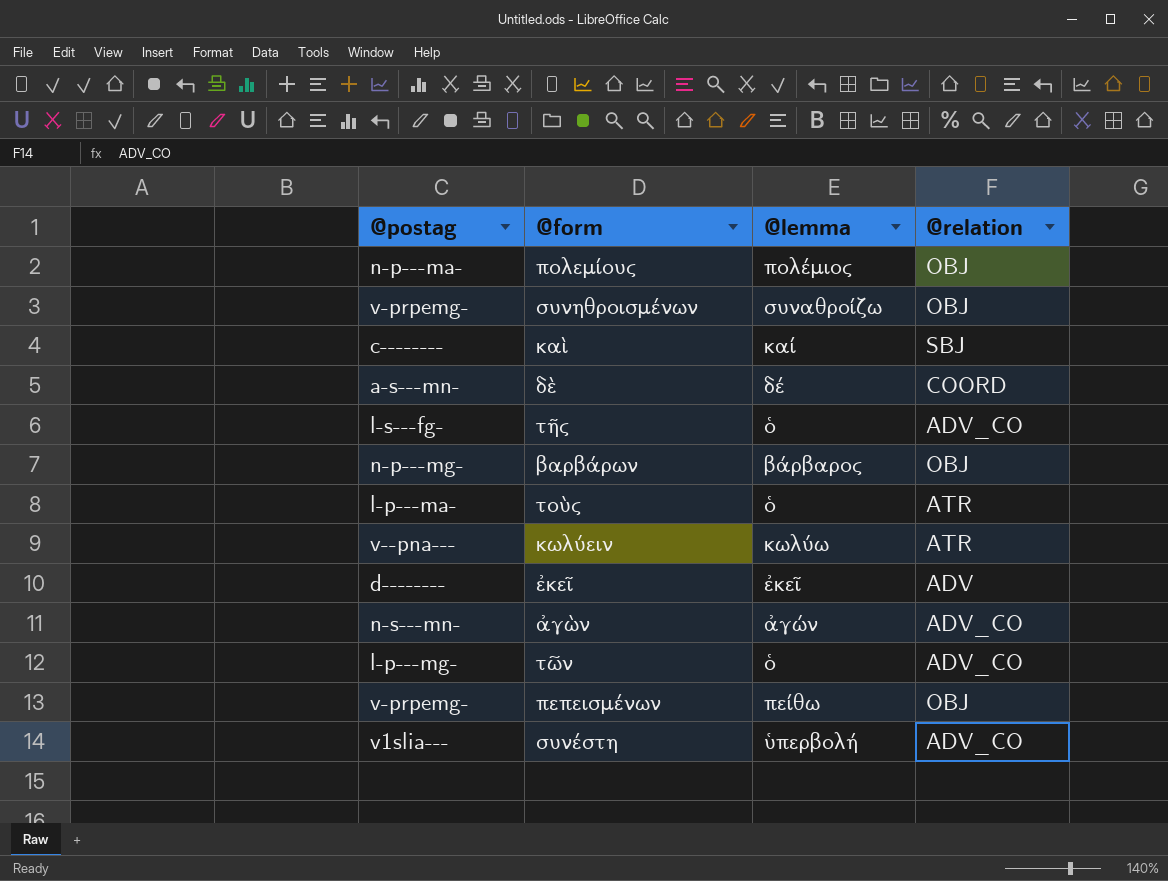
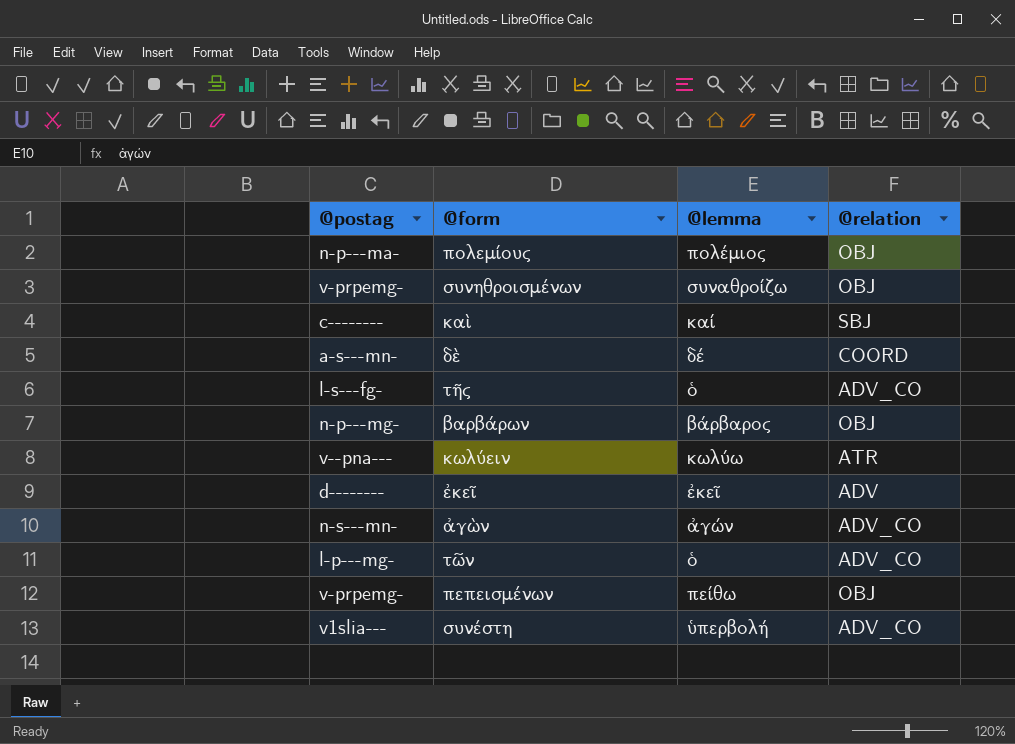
row τοὺς: l-p---ma- | ὁ | ATR -> none

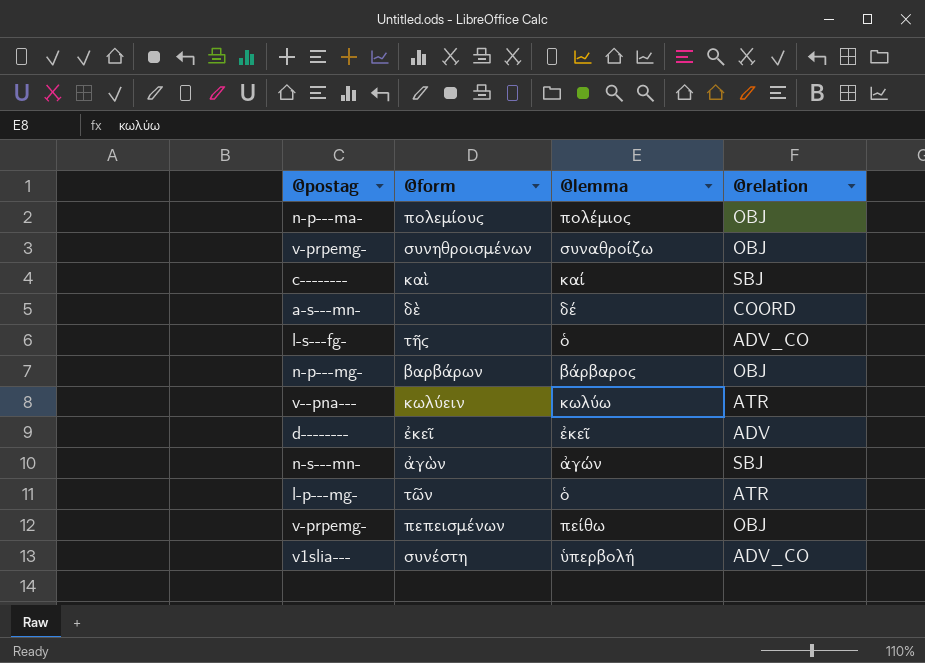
ἀγὼν | @relation: ADV_CO -> SBJ
τῶν | @relation: ADV_CO -> ATR

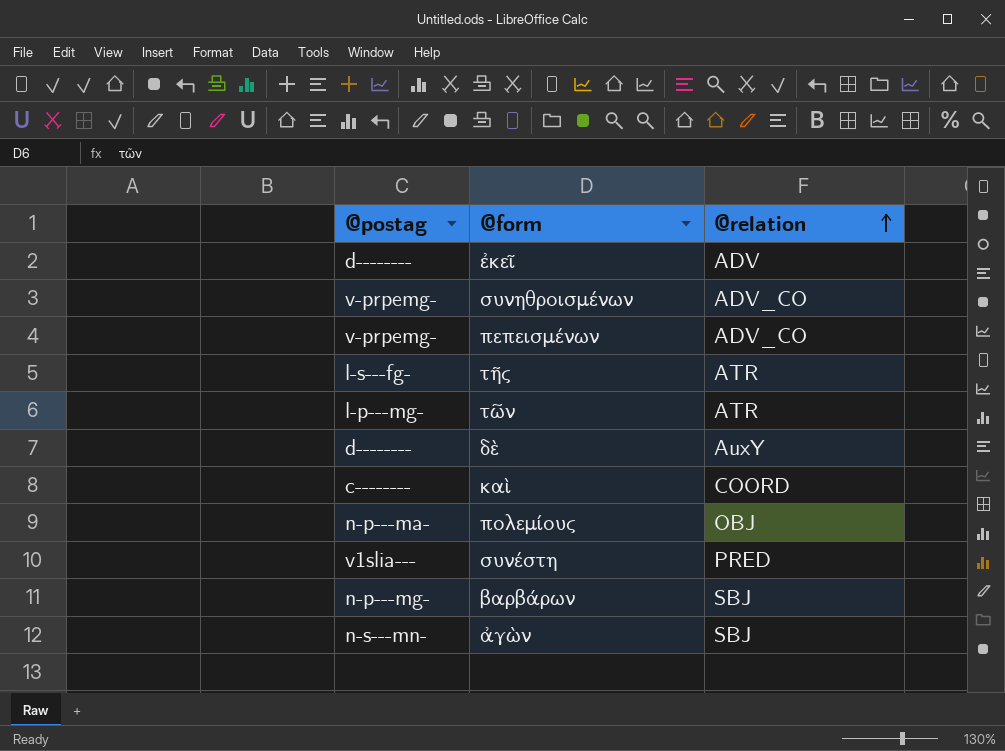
row order: none -> @relation ascending
column @lemma | position: 3 -> none
row κωλύειν: v--pna--- | κωλύω | ATR -> none
συνηθροισμένων | @relation: OBJ -> ADV_CO
πεπεισμένων | @relation: OBJ -> ADV_CO
τῆς | @relation: ADV_CO -> ATR
δὲ | @postag: a-s---mn- -> d--------
δὲ | @relation: COORD -> AuxY
καὶ | @relation: SBJ -> COORD
συνέστη | @relation: ADV_CO -> PRED
βαρβάρων | @relation: OBJ -> SBJ

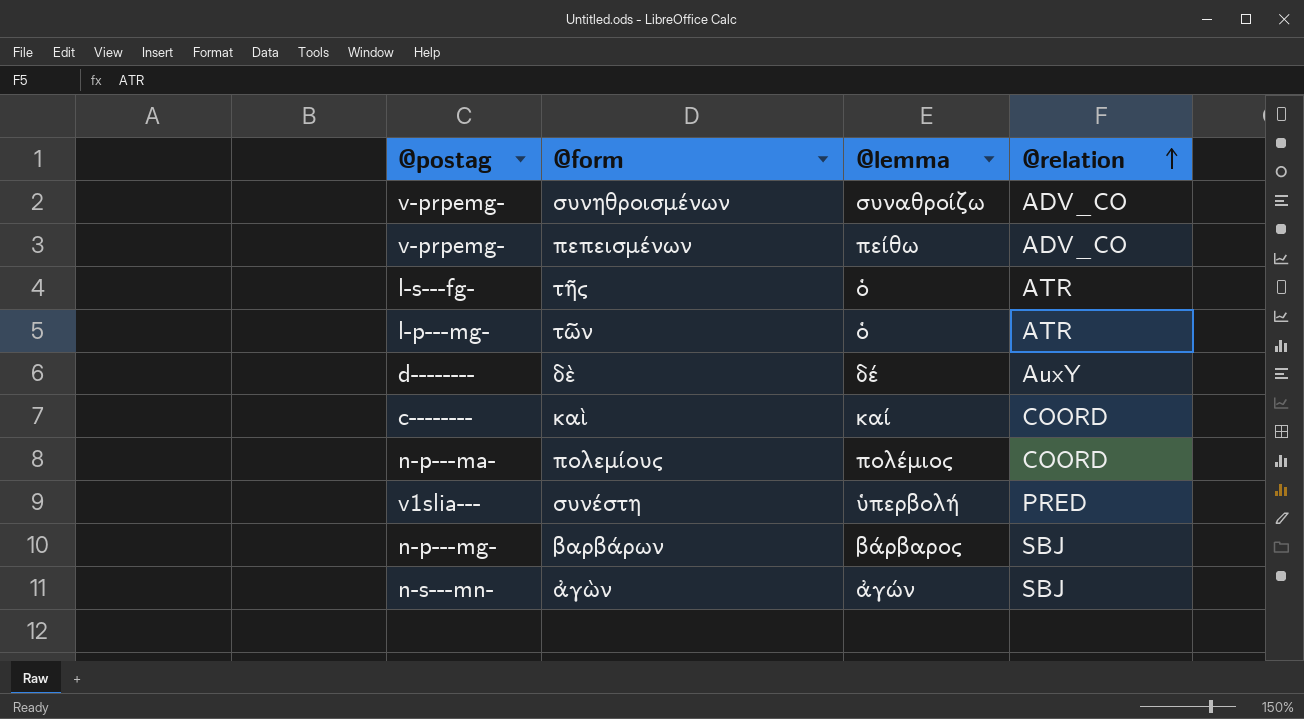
column @lemma | position: none -> 3
row ἐκεῖ: d-------- | ADV -> none
πολεμίους | @relation: OBJ -> COORD

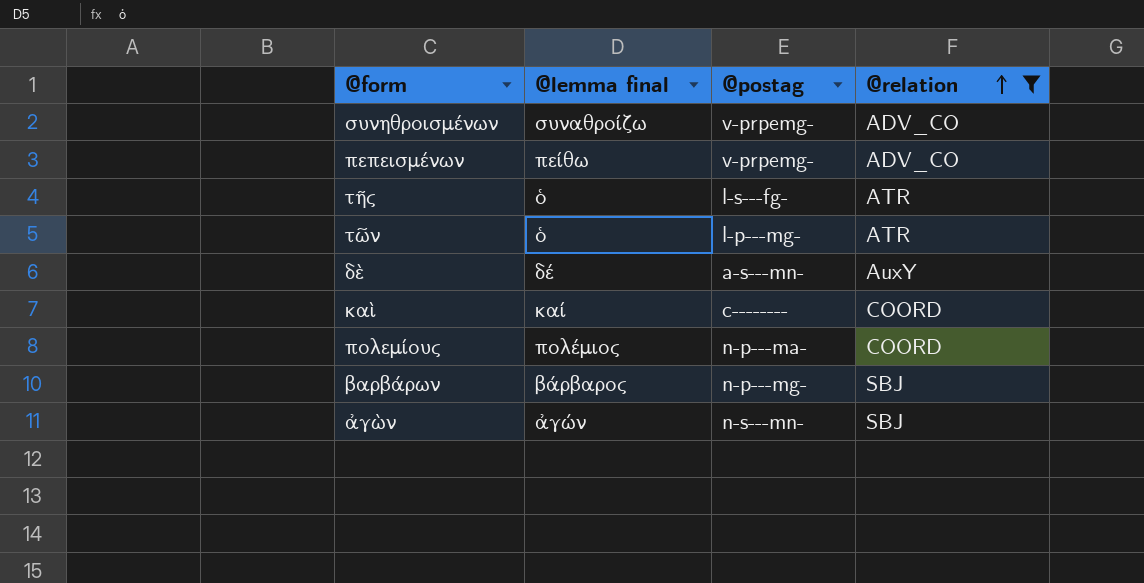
filter: none -> @relation != PRED
column name: @lemma -> @lemma final
column @postag | position: 1 -> 3
δὲ | @postag: d-------- -> a-s---mn-

